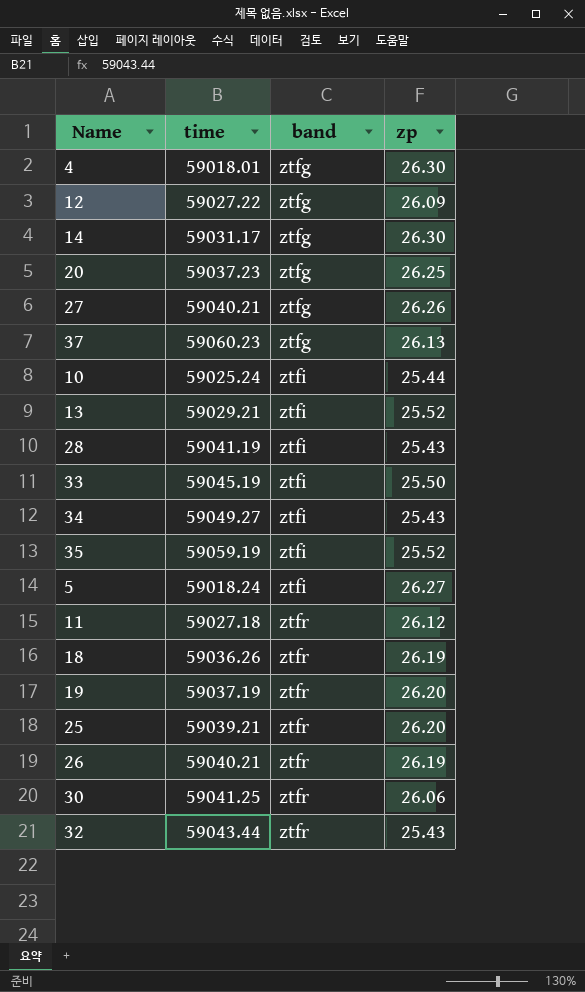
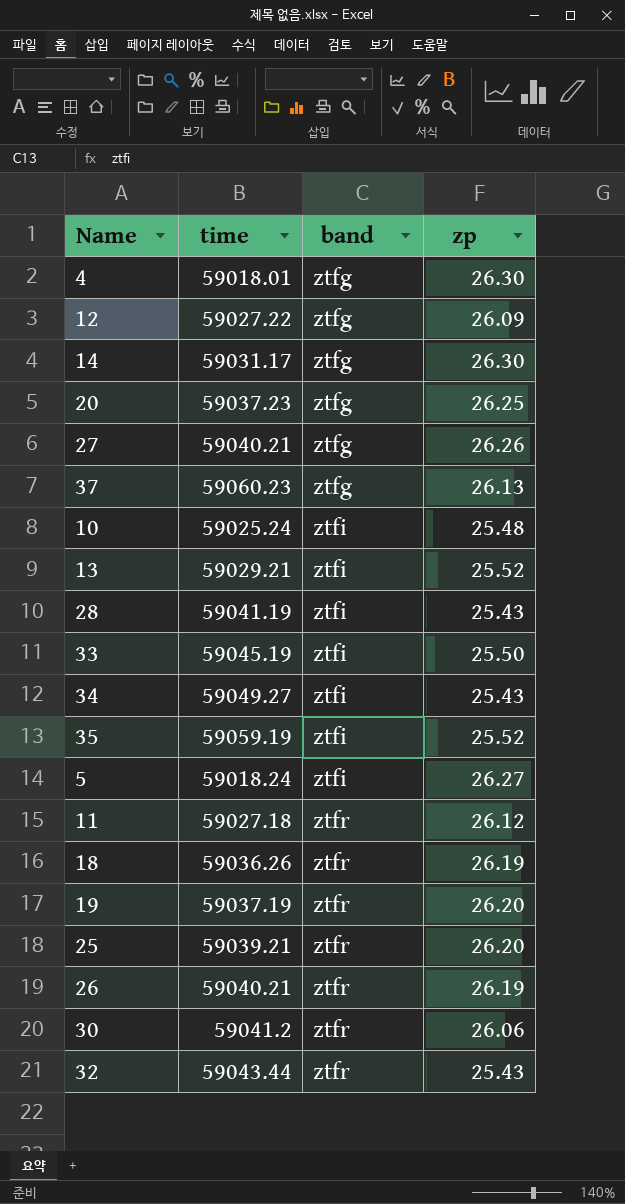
10 | zp: 25.44 -> 25.48
30 | time: 59041.25 -> 59041.2

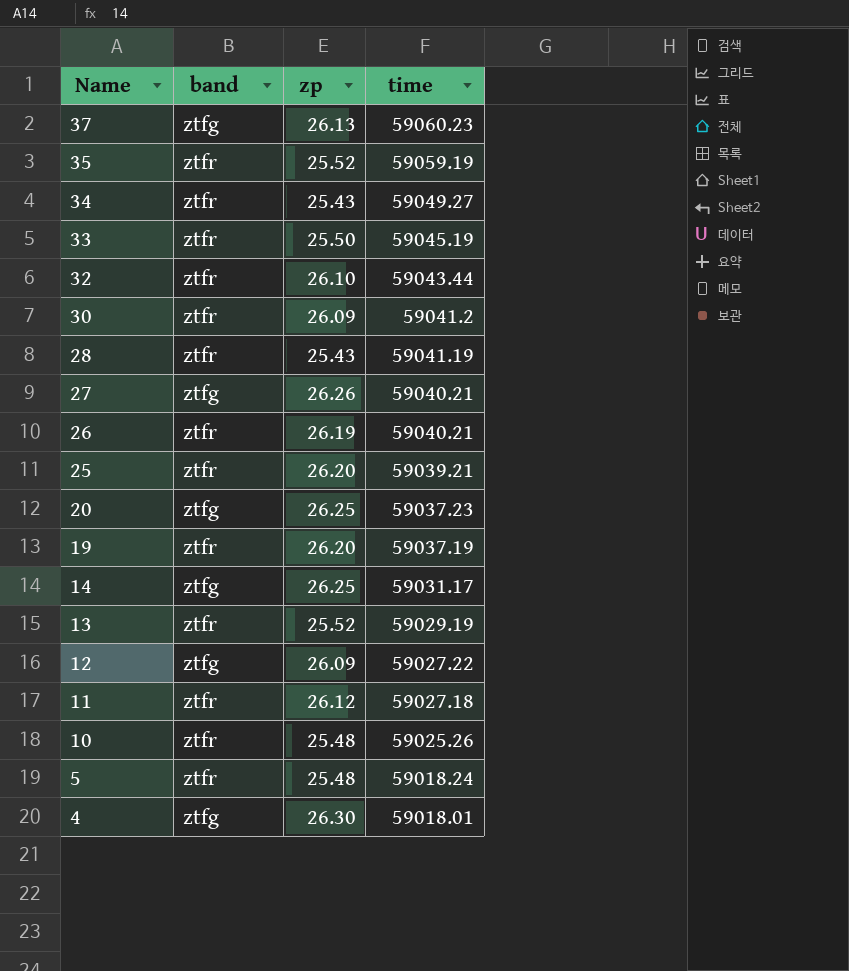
row order: band ascending -> Name descending
column time | position: 2 -> 4
row 18: 59036.26 | ztfr | 26.19 -> none
35 | band: ztfi -> ztfr
34 | band: ztfi -> ztfr
33 | band: ztfi -> ztfr
32 | zp: 25.43 -> 26.10
30 | zp: 26.06 -> 26.09
28 | band: ztfi -> ztfr
14 | zp: 26.30 -> 26.25
13 | band: ztfi -> ztfr
13 | time: 59029.21 -> 59029.19
10 | band: ztfi -> ztfr
10 | time: 59025.24 -> 59025.26
5 | band: ztfi -> ztfr
5 | zp: 26.27 -> 25.48

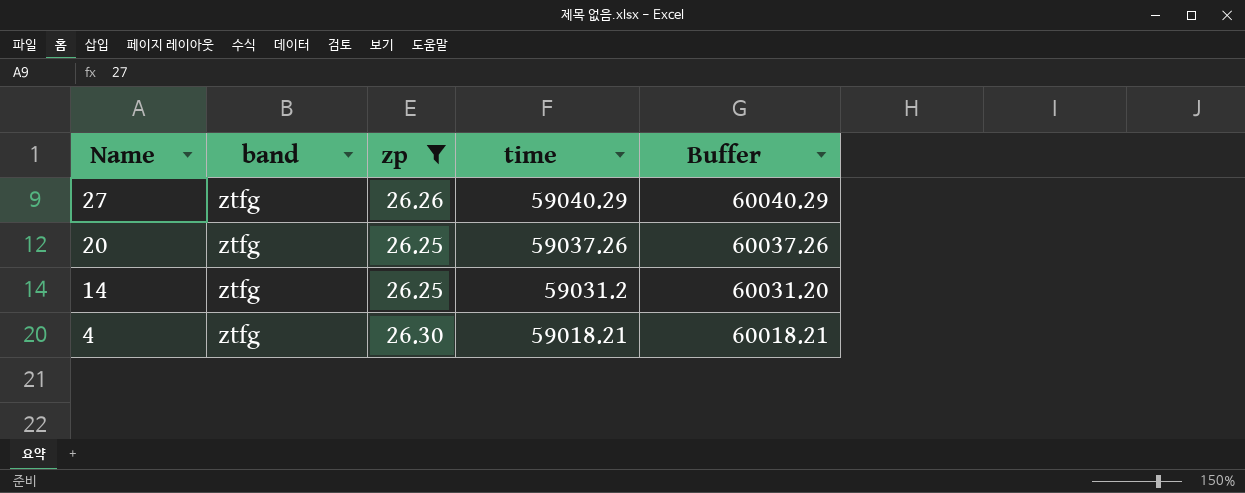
filter: none -> zp >= 26.25
column Buffer | formula: none -> [time] + 1000
27 | time: 59040.21 -> 59040.29
20 | time: 59037.23 -> 59037.26
14 | time: 59031.17 -> 59031.2
4 | time: 59018.01 -> 59018.21

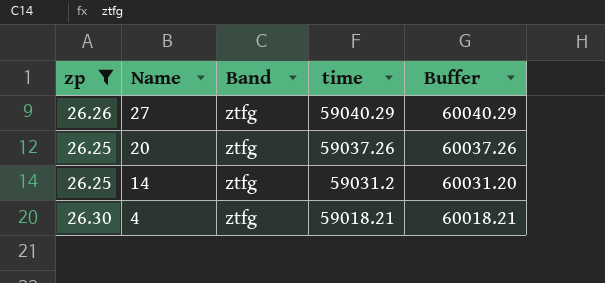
column zp | position: 3 -> 1
column name: band -> Band

